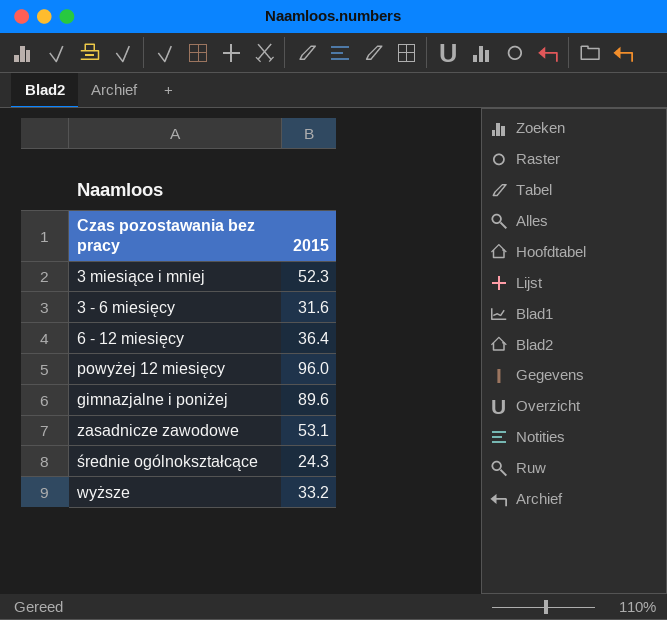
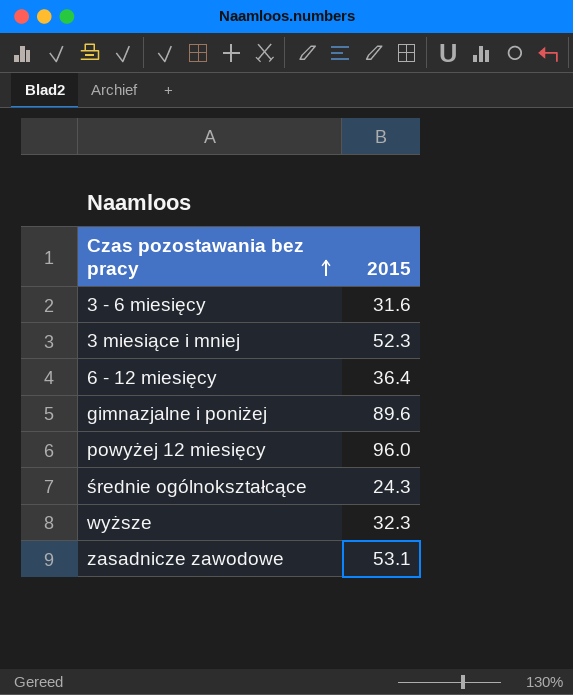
row order: none -> Czas pozostawania bez pracy ascending
wyższe | 2015: 33.2 -> 32.3

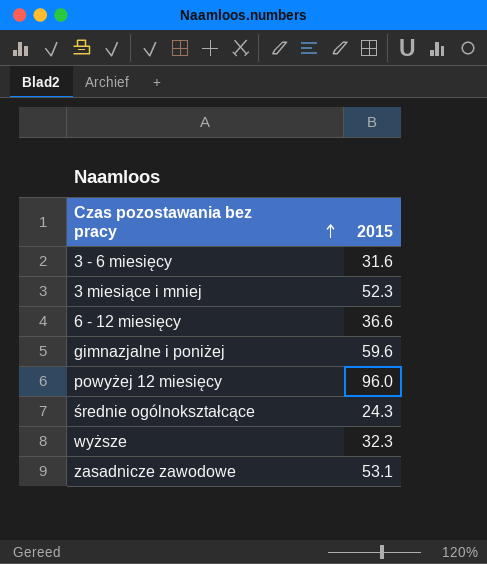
6 - 12 miesięcy | 2015: 36.4 -> 36.6
gimnazjalne i poniżej | 2015: 89.6 -> 59.6

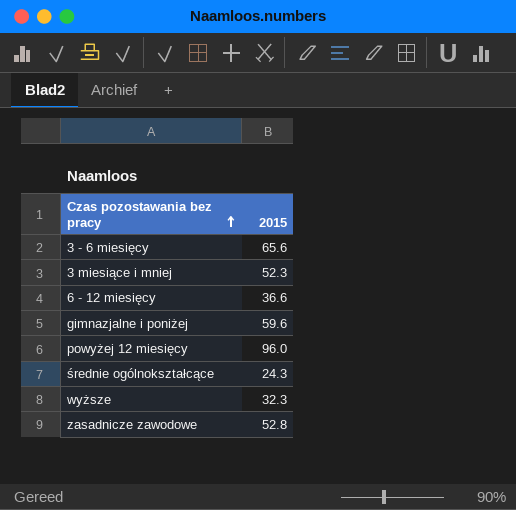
3 - 6 miesięcy | 2015: 31.6 -> 65.6
zasadnicze zawodowe | 2015: 53.1 -> 52.8

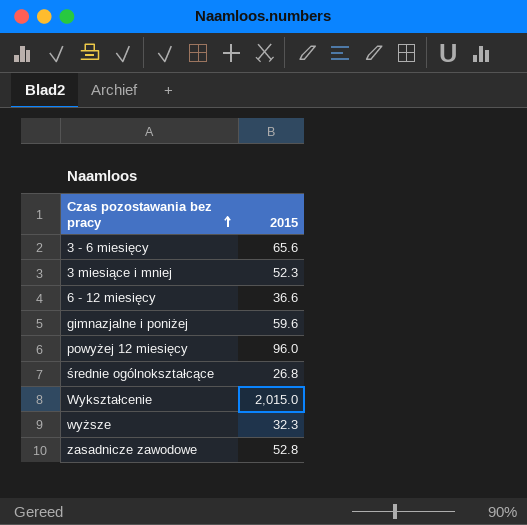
średnie ogólnokształcące | 2015: 24.3 -> 26.8
row Wykształcenie: none -> 2,015.0

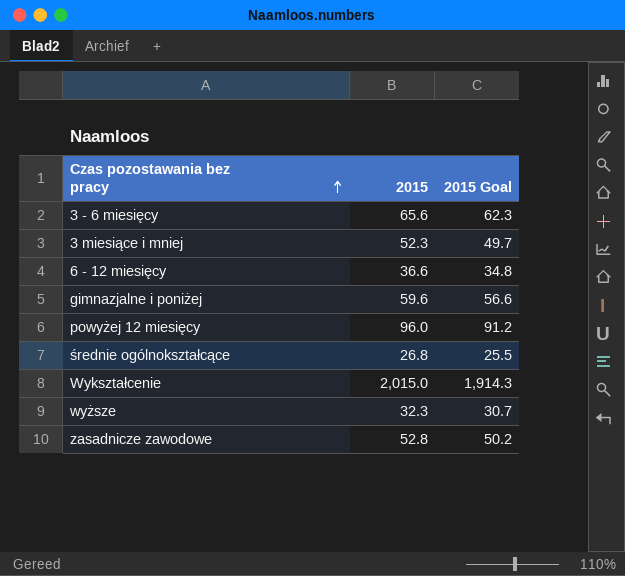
column 2015 Goal | formula: none -> [2015] * 0.95

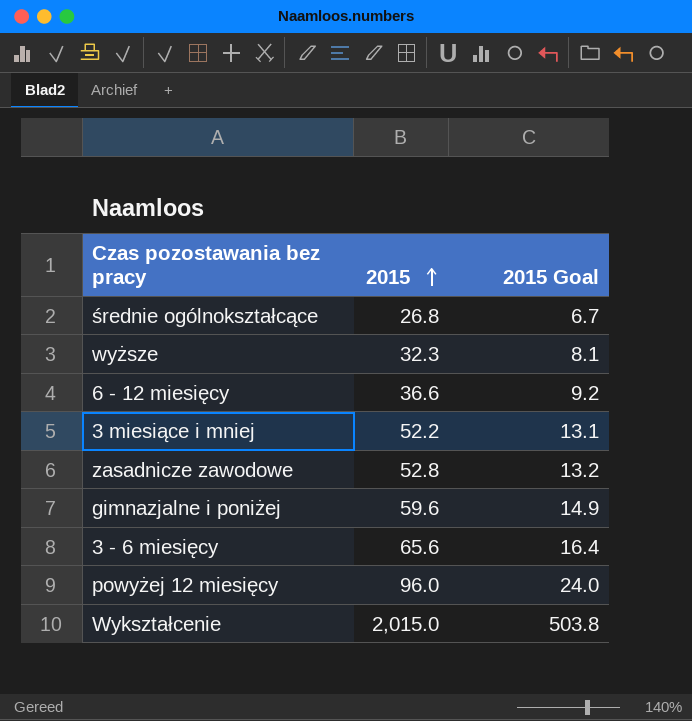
row order: Czas pozostawania bez pracy ascending -> 2015 ascending
column 2015 Goal | formula: [2015] * 0.95 -> [2015] * 0.25
3 miesiące i mniej | 2015: 52.3 -> 52.2

